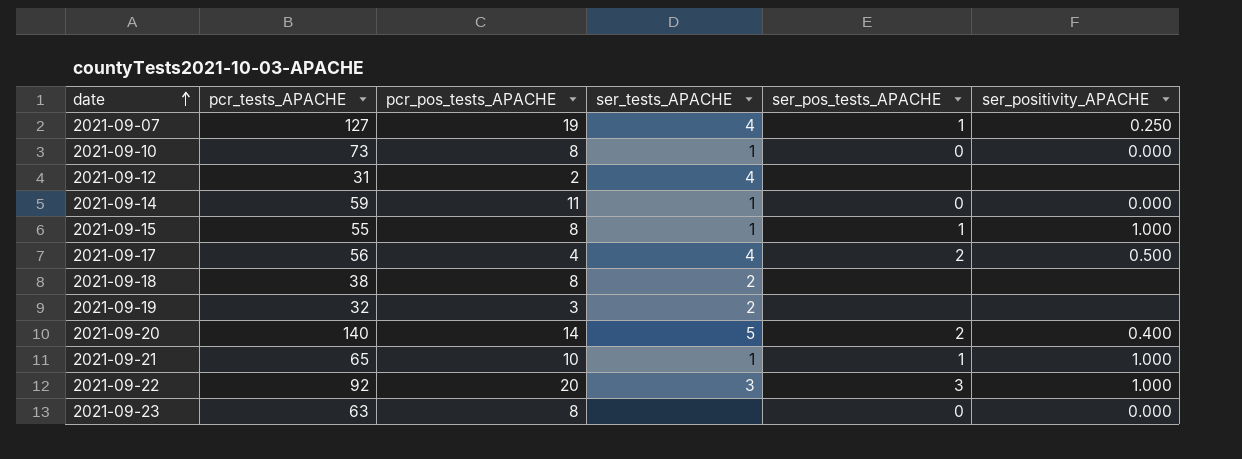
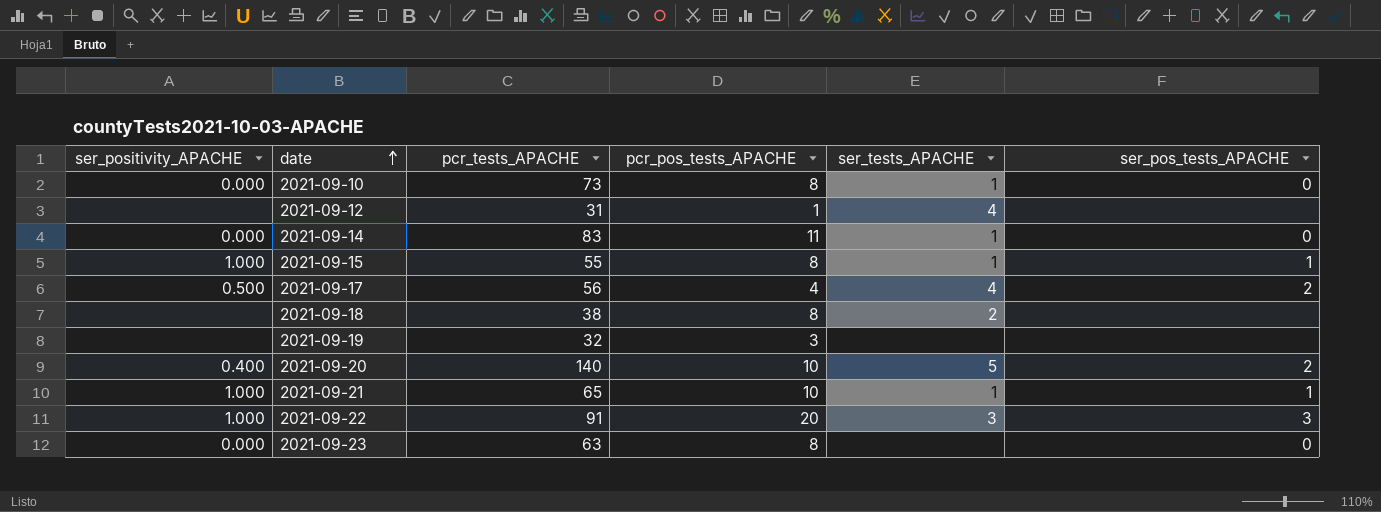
column ser_positivity_APACHE | position: 6 -> 1
row 2021-09-07: 127 | 19 | 4 | 1 | 0.250 -> none
2021-09-12 | pcr_pos_tests_APACHE: 2 -> 1
2021-09-14 | pcr_tests_APACHE: 59 -> 83
2021-09-19 | ser_tests_APACHE: 2 -> none
2021-09-20 | pcr_pos_tests_APACHE: 14 -> 10
2021-09-22 | pcr_tests_APACHE: 92 -> 91

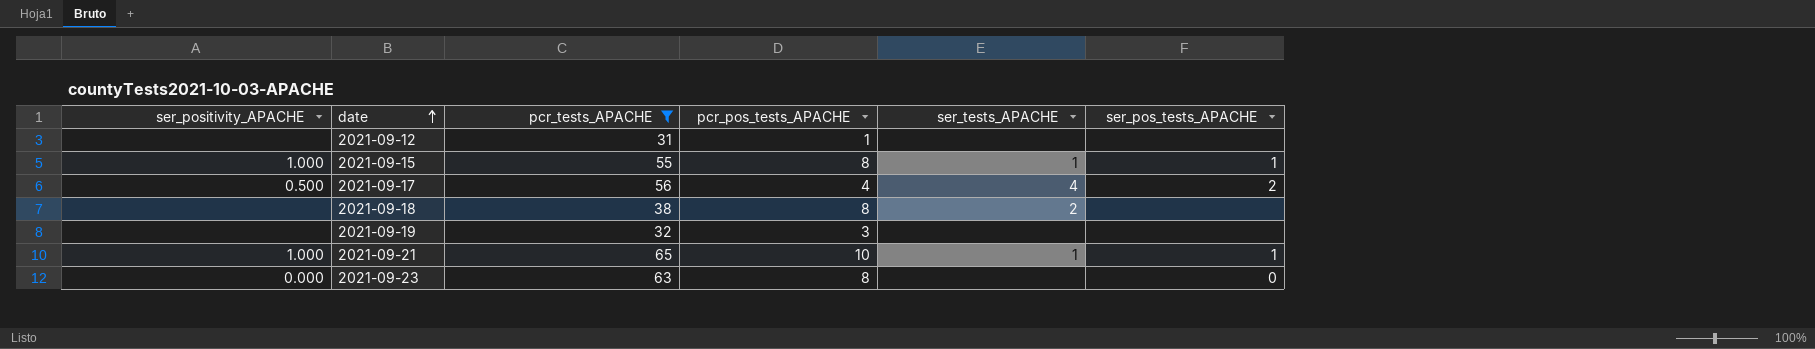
filter: none -> pcr_tests_APACHE <= 65
2021-09-12 | ser_tests_APACHE: 4 -> none

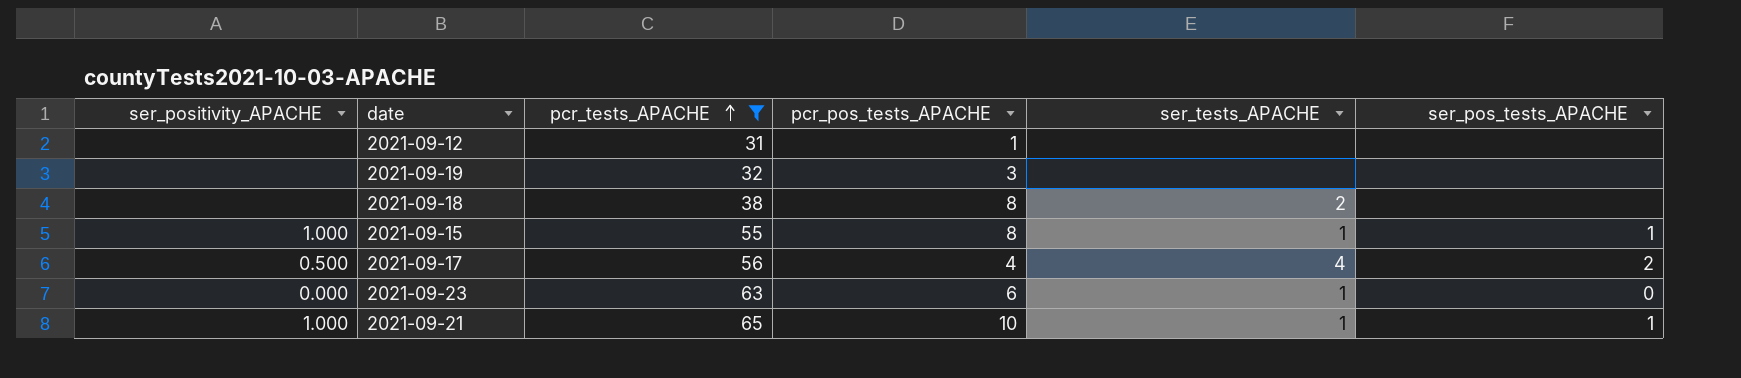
row order: date ascending -> pcr_tests_APACHE ascending
2021-09-23 | pcr_pos_tests_APACHE: 8 -> 6
2021-09-23 | ser_tests_APACHE: none -> 1

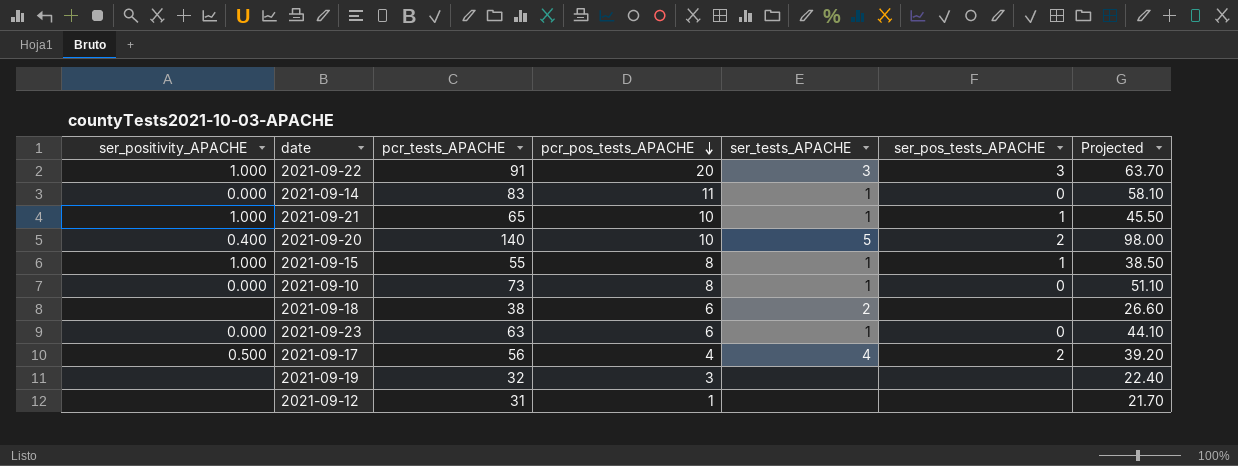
filter: pcr_tests_APACHE <= 65 -> none
row order: pcr_tests_APACHE ascending -> pcr_pos_tests_APACHE descending
column Projected | formula: none -> [pcr_tests_APACHE] * 0.7
2021-09-18 | pcr_pos_tests_APACHE: 8 -> 6

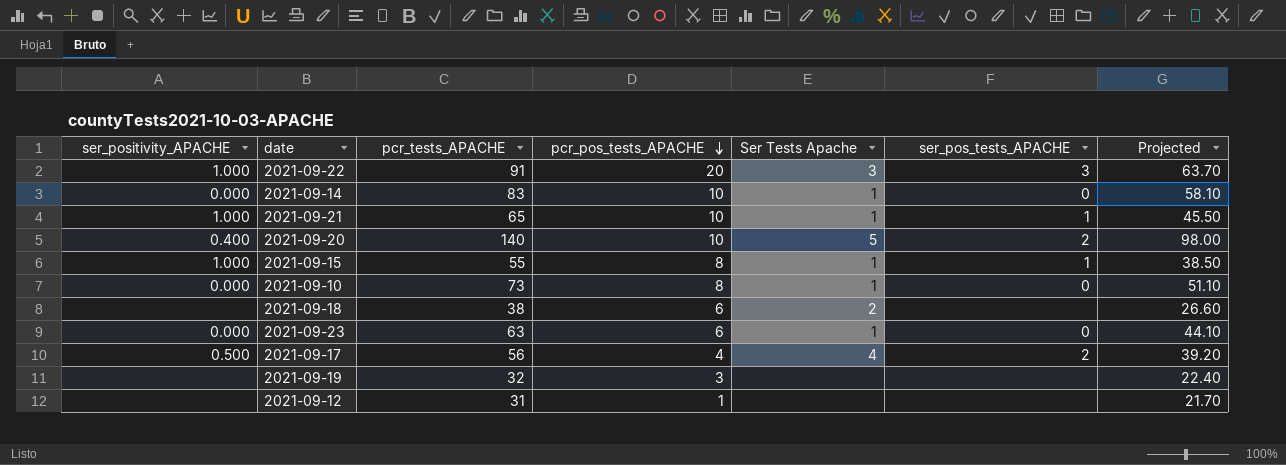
column name: ser_tests_APACHE -> Ser Tests Apache
2021-09-14 | pcr_pos_tests_APACHE: 11 -> 10

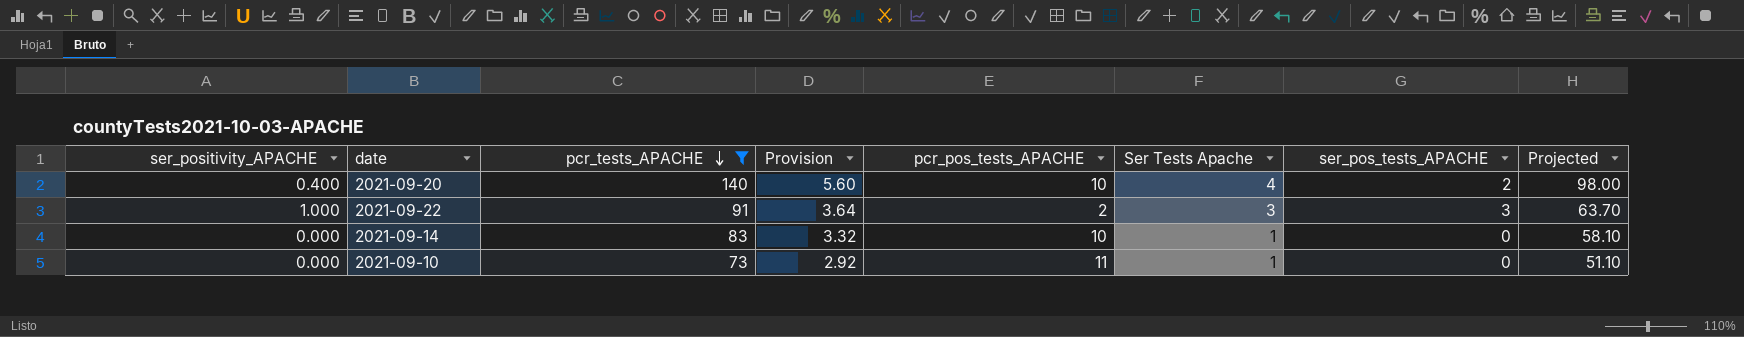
filter: none -> pcr_tests_APACHE >= 73
row order: pcr_pos_tests_APACHE descending -> pcr_tests_APACHE descending
column Provision | formula: none -> [pcr_tests_APACHE] * 0.04
2021-09-20 | Ser Tests Apache: 5 -> 4
2021-09-22 | pcr_pos_tests_APACHE: 20 -> 2
2021-09-10 | pcr_pos_tests_APACHE: 8 -> 11

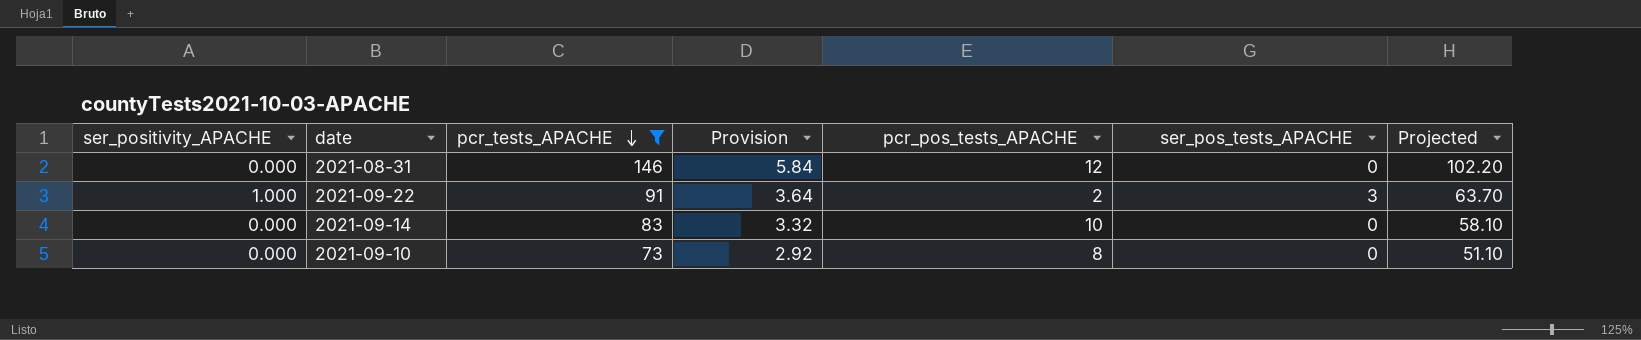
column Ser Tests Apache | position: 6 -> none
row 2021-09-20: 0.400 | 140 | 5.60 | 10 | 4 | 2 | 98.00 -> none
row 2021-08-31: none -> 0.000 | 146 | 5.84 | 12 | 0 | 102.20
2021-09-10 | pcr_pos_tests_APACHE: 11 -> 8

